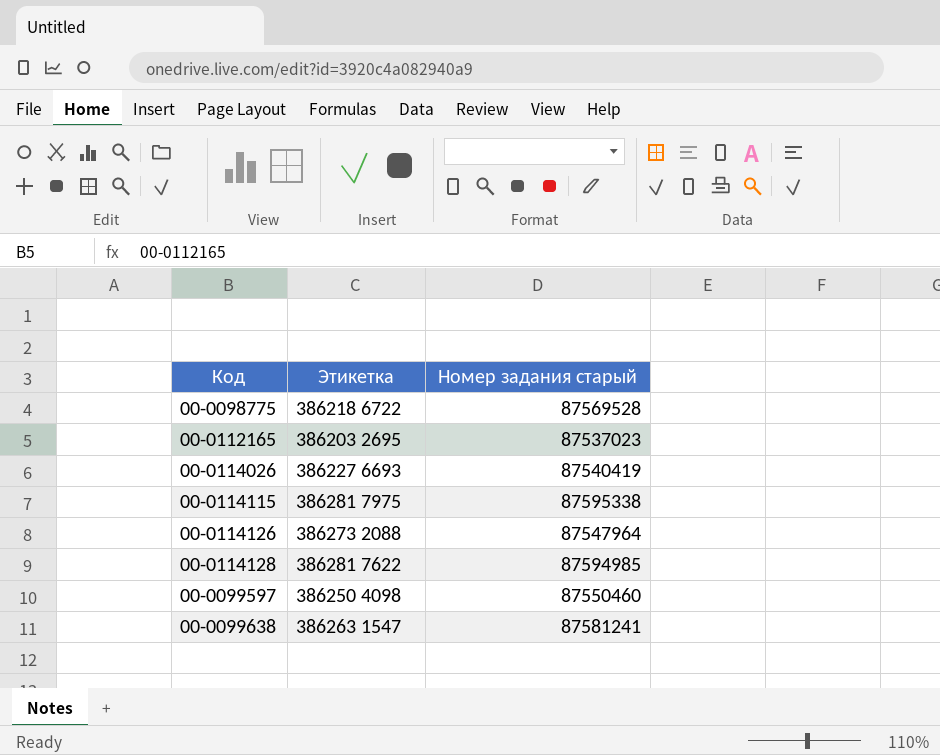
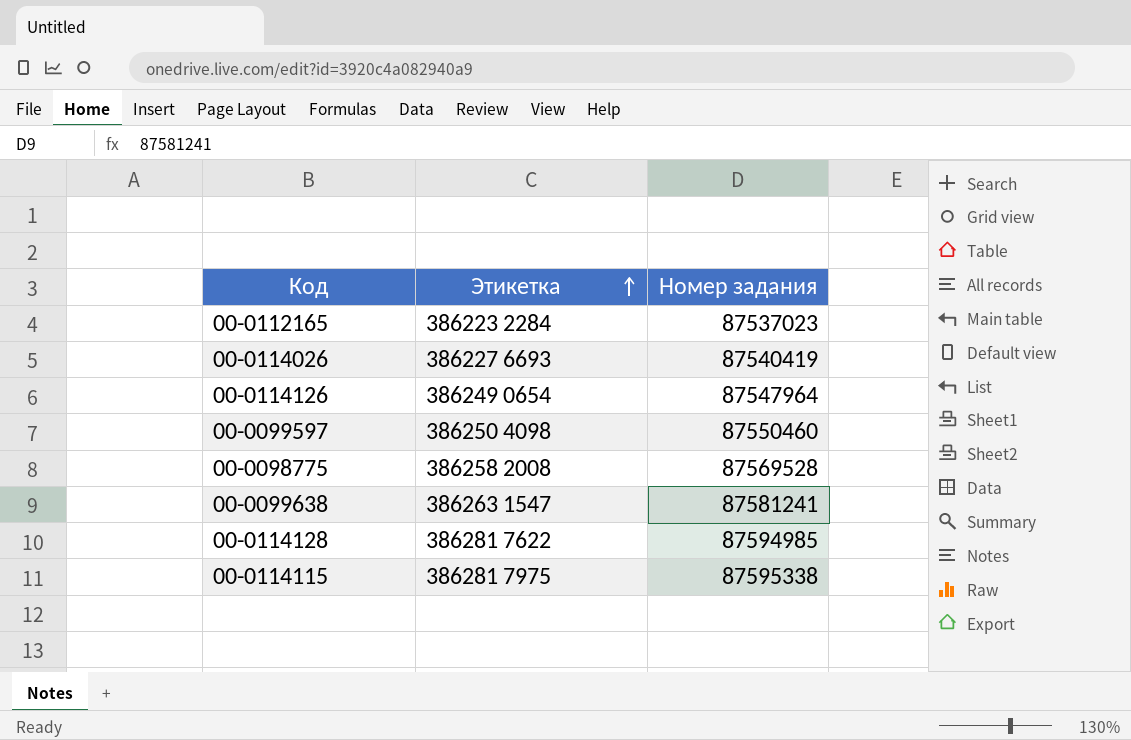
row order: none -> Этикетка ascending
column name: Номер задания старый -> Номер задания
00-0112165 | Этикетка: 386203 2695 -> 386223 2284
00-0114126 | Этикетка: 386273 2088 -> 386249 0654
00-0098775 | Этикетка: 386218 6722 -> 386258 2008

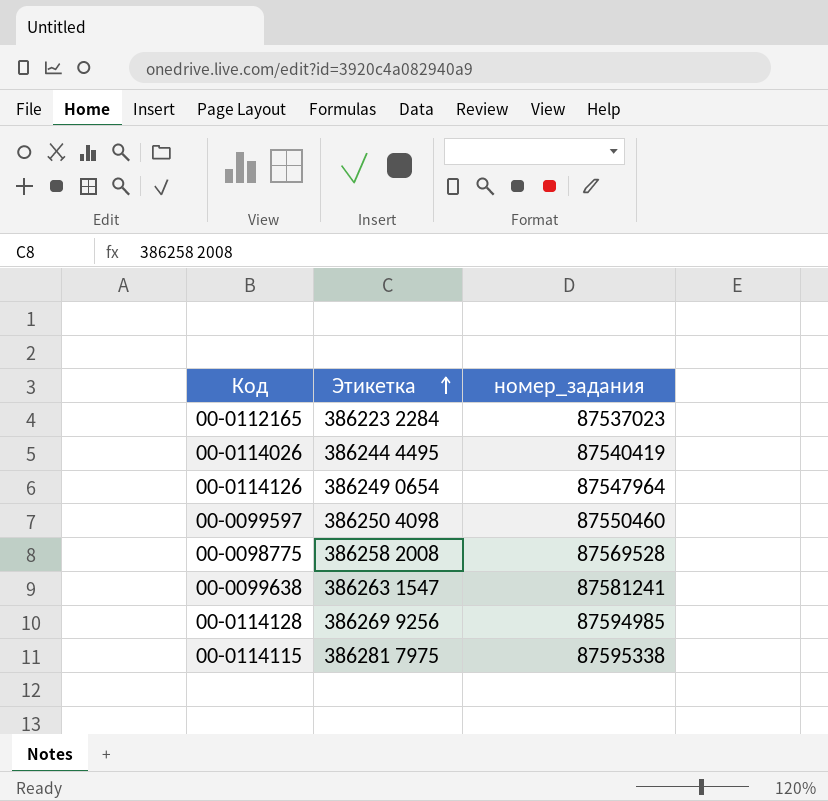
column name: Номер задания -> номер_задания
00-0114026 | Этикетка: 386227 6693 -> 386244 4495
00-0114128 | Этикетка: 386281 7622 -> 386269 9256

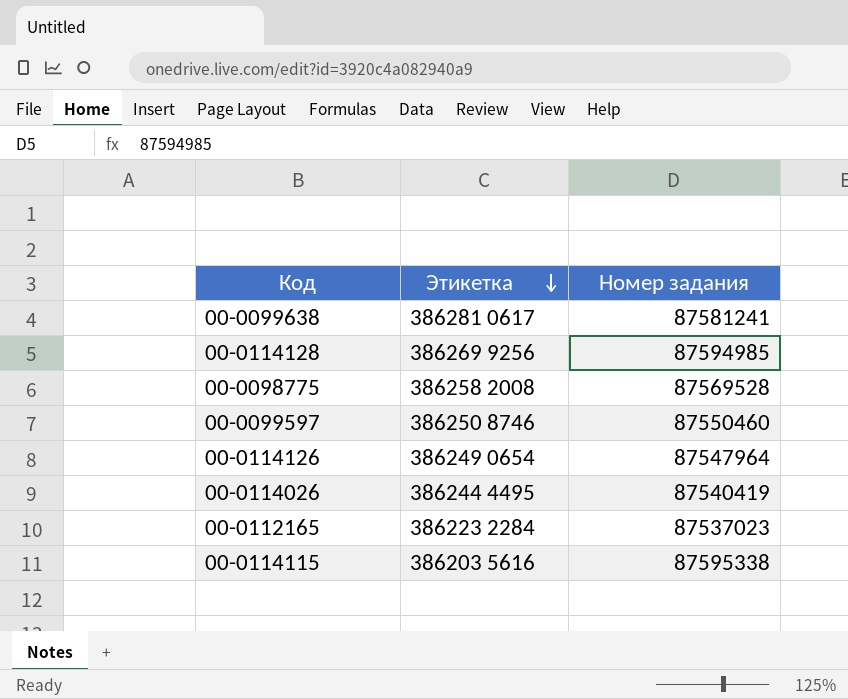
row order: Этикетка ascending -> Этикетка descending
column name: номер_задания -> Номер задания
00-0099638 | Этикетка: 386263 1547 -> 386281 0617
00-0099597 | Этикетка: 386250 4098 -> 386250 8746
00-0114115 | Этикетка: 386281 7975 -> 386203 5616

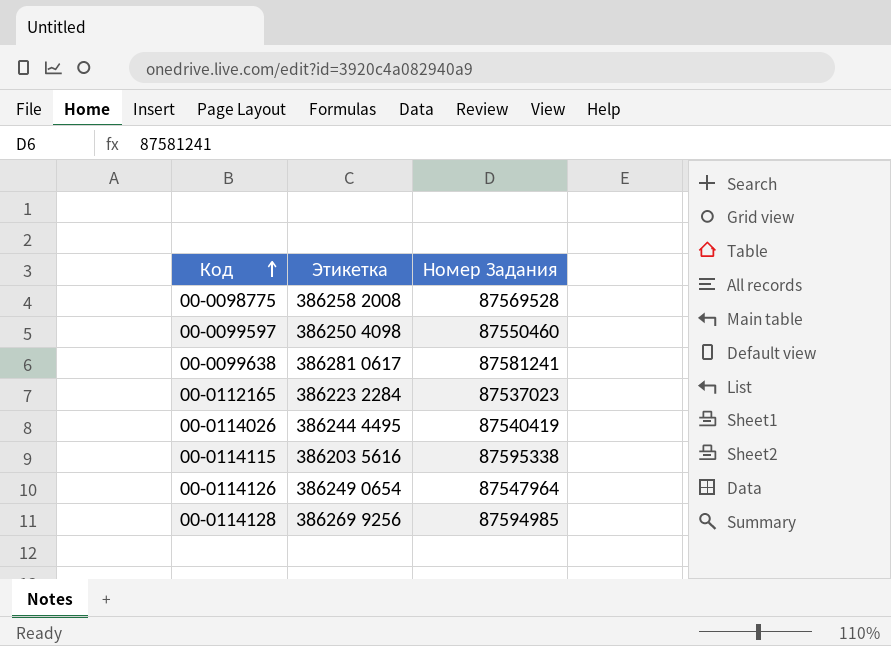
row order: Этикетка descending -> Код ascending
column name: Номер задания -> Номер Задания
00-0099597 | Этикетка: 386250 8746 -> 386250 4098

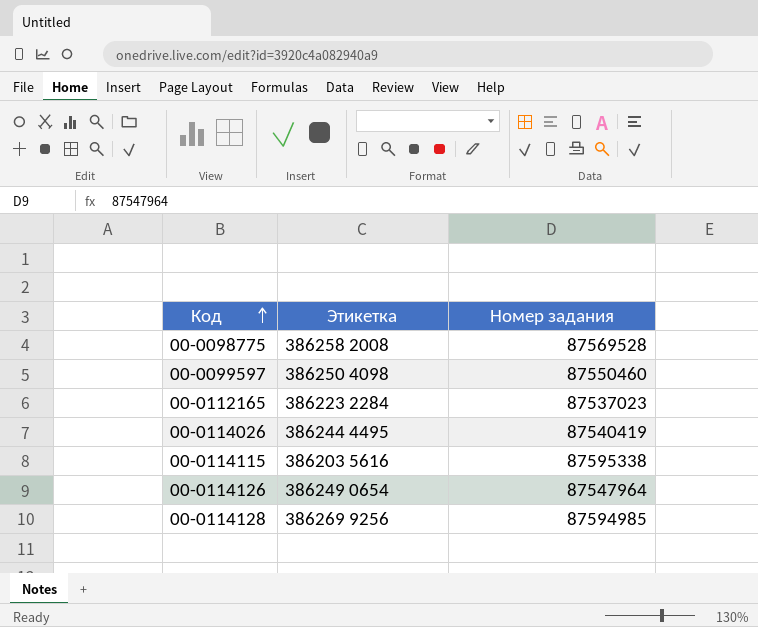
column name: Номер Задания -> Номер задания
row 00-0099638: 386281 0617 | 87581241 -> none

